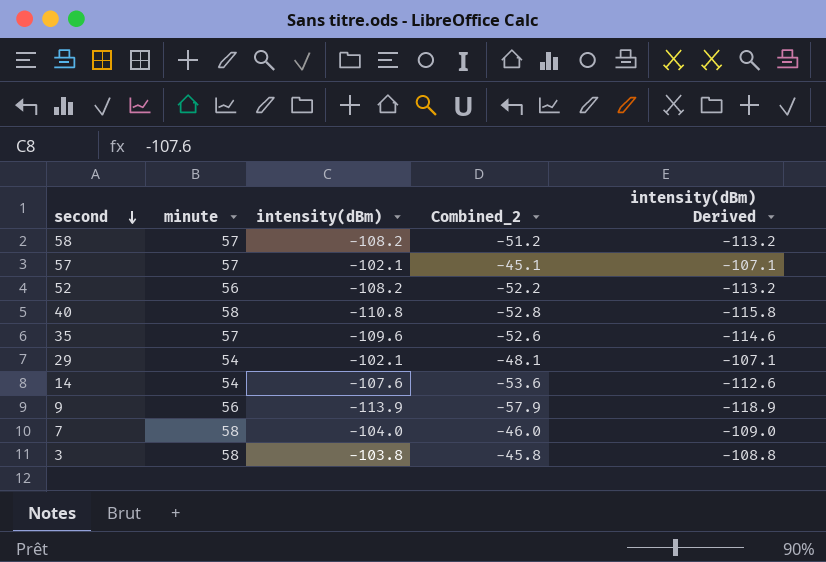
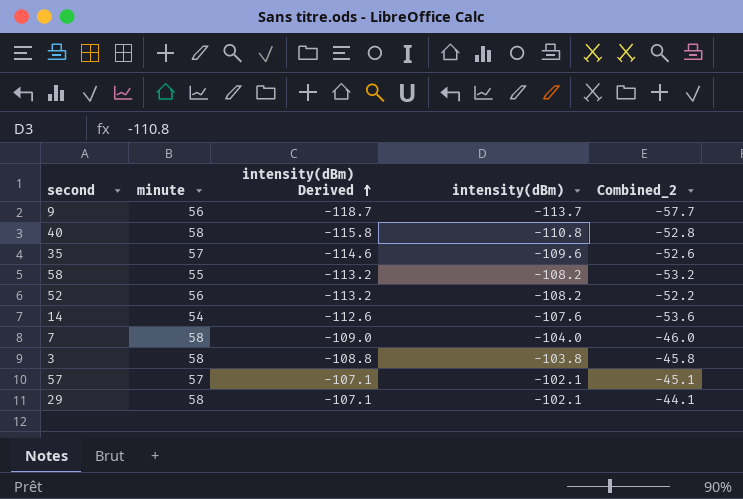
row order: second descending -> intensity(dBm) Derived ascending
column intensity(dBm) Derived | position: 5 -> 3
9 | intensity(dBm) Derived: -118.9 -> -118.7
9 | intensity(dBm): -113.9 -> -113.7
9 | Combined_2: -57.9 -> -57.7
58 | minute: 57 -> 55
58 | Combined_2: -51.2 -> -53.2
29 | minute: 54 -> 58
29 | Combined_2: -48.1 -> -44.1

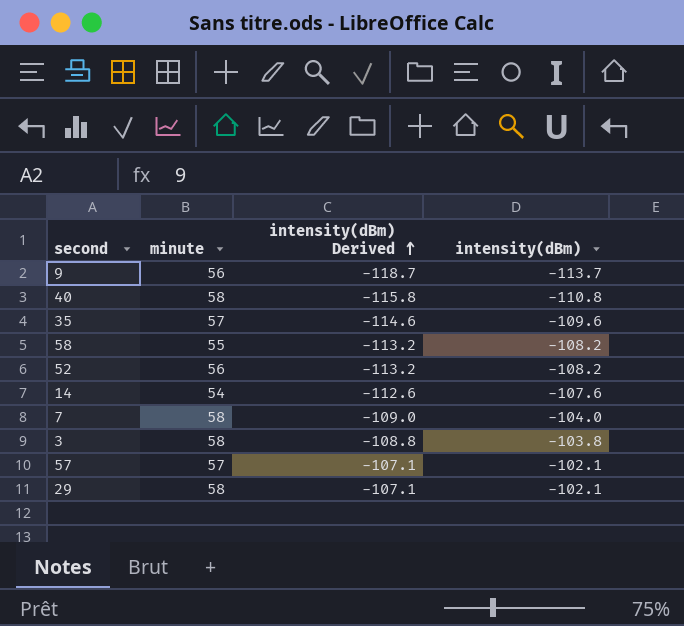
column Combined_2 | formula: [minute] + [intensity(dBm)] -> none

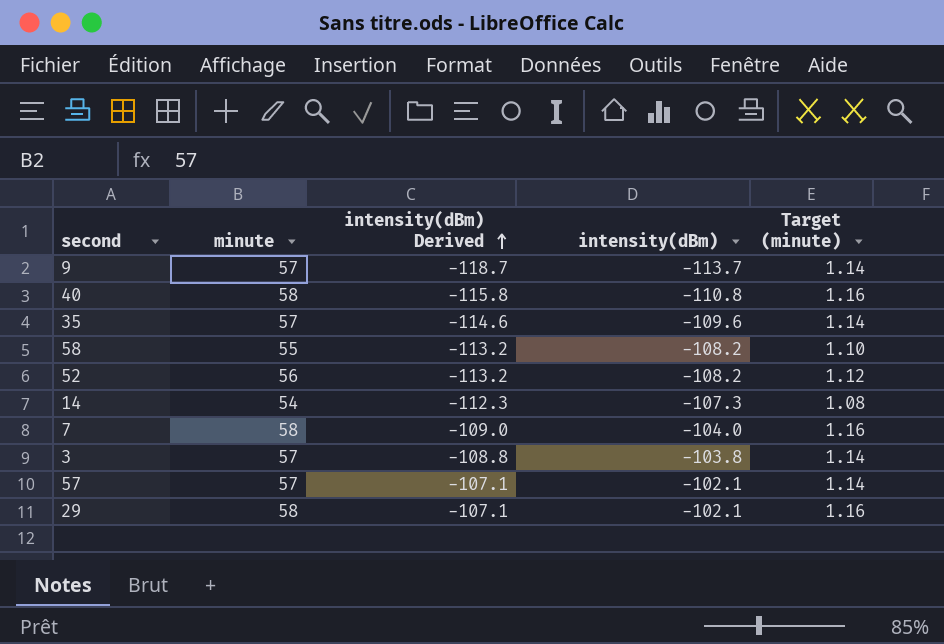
column Target (minute) | formula: none -> [minute] * 0.02
9 | minute: 56 -> 57
14 | intensity(dBm) Derived: -112.6 -> -112.3
14 | intensity(dBm): -107.6 -> -107.3
3 | minute: 58 -> 57

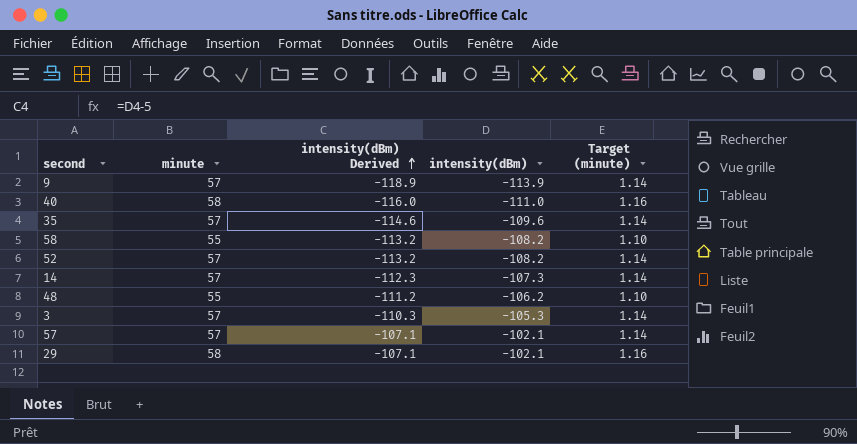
row 7: 58 | -109.0 | -104.0 | 1.16 -> none
9 | intensity(dBm) Derived: -118.7 -> -118.9
9 | intensity(dBm): -113.7 -> -113.9
40 | intensity(dBm) Derived: -115.8 -> -116.0
40 | intensity(dBm): -110.8 -> -111.0
52 | minute: 56 -> 57
52 | Target (minute): 1.12 -> 1.14
14 | minute: 54 -> 57
14 | Target (minute): 1.08 -> 1.14
row 48: none -> 55 | -111.2 | -106.2 | 1.10
3 | intensity(dBm) Derived: -108.8 -> -110.3
3 | intensity(dBm): -103.8 -> -105.3

